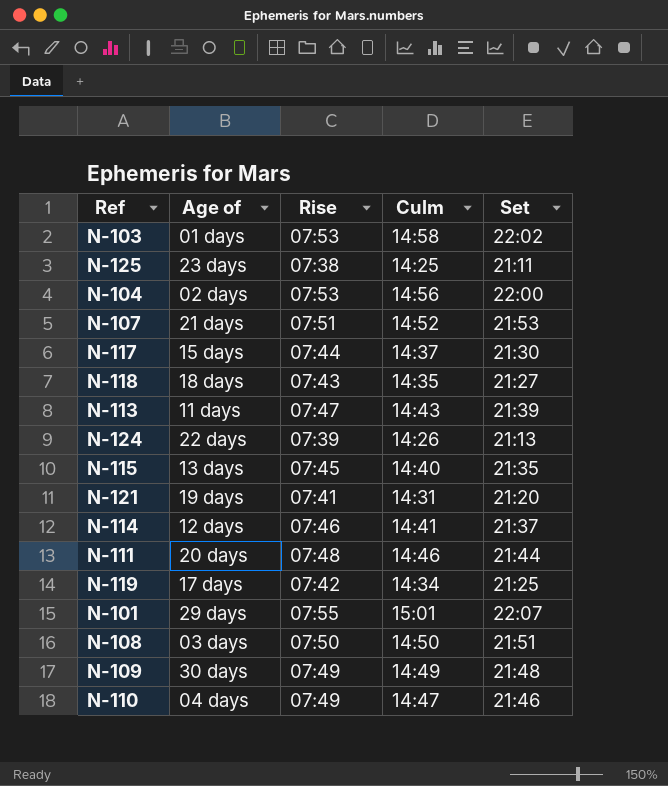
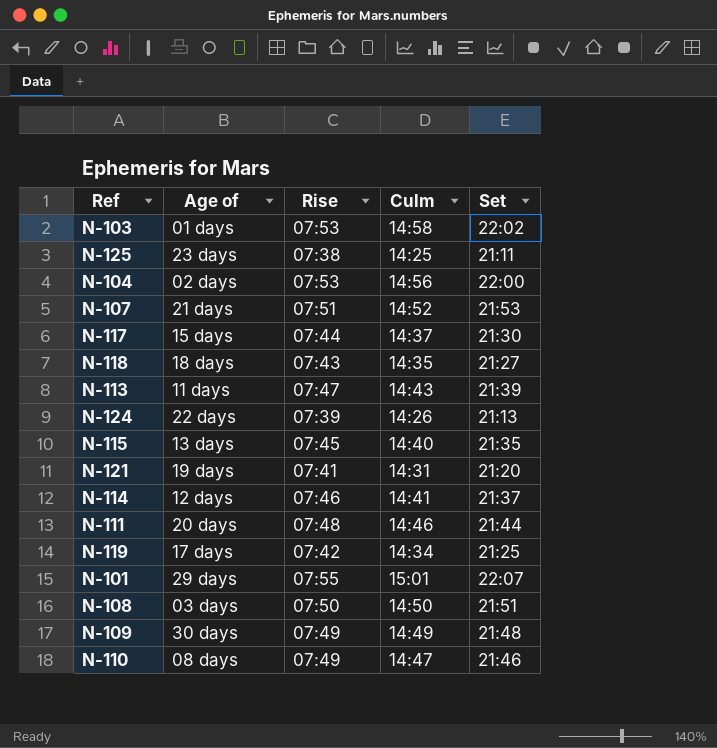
N-110 | Age of: 04 days -> 08 days

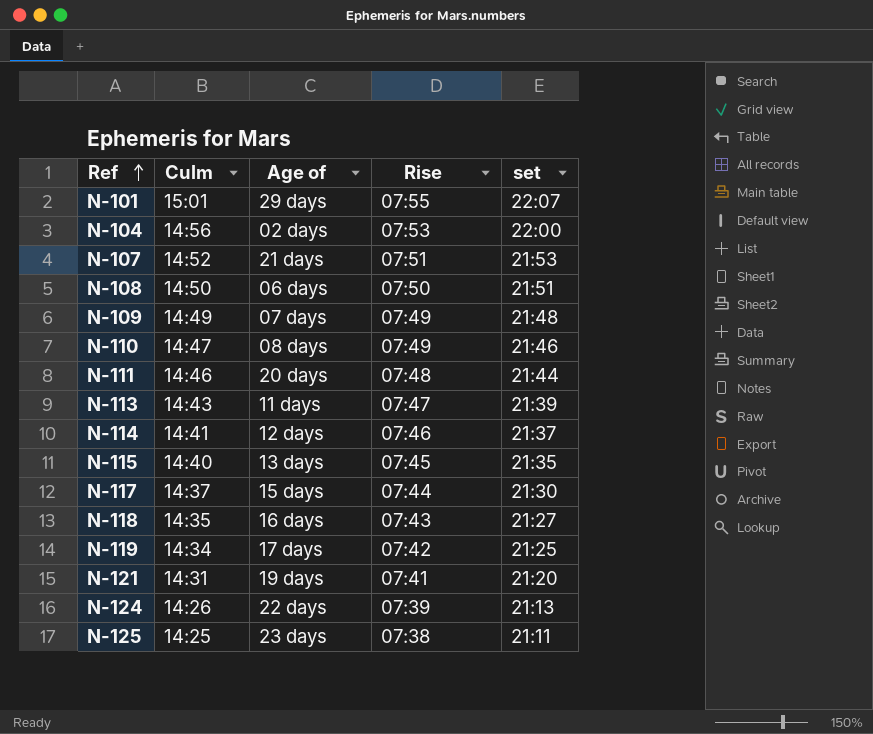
row order: none -> Ref ascending
column Culm | position: 4 -> 2
column name: Set -> set
row N-103: 01 days | 07:53 | 14:58 | 22:02 -> none
N-108 | Age of: 03 days -> 06 days
N-109 | Age of: 30 days -> 07 days
N-118 | Age of: 18 days -> 16 days

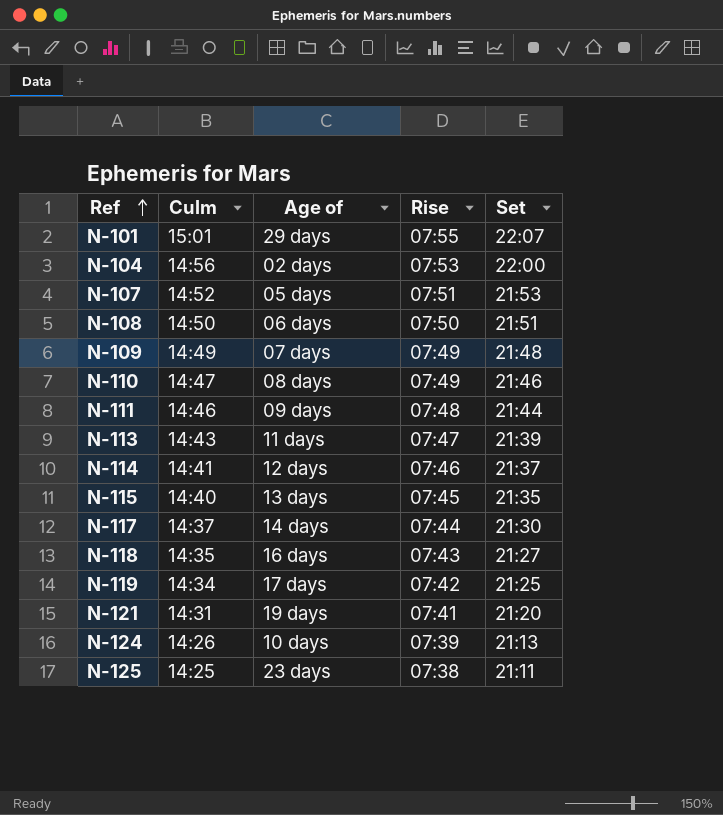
column name: set -> Set
N-107 | Age of: 21 days -> 05 days
N-111 | Age of: 20 days -> 09 days
N-117 | Age of: 15 days -> 14 days
N-124 | Age of: 22 days -> 10 days

